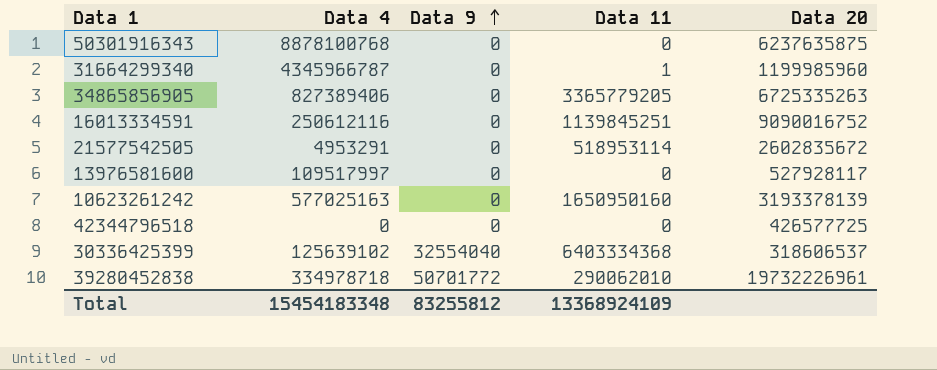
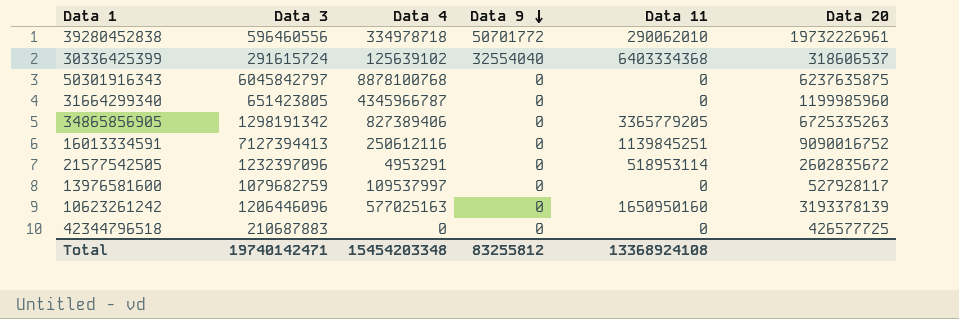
row order: Data 9 ascending -> Data 9 descending
column Data 3 | position: none -> 2
31664299340 | Data 11: 1 -> 0
13976581600 | Data 4: 109517997 -> 109537997
Total | Data 4: 15454183348 -> 15454203348
Total | Data 11: 13368924109 -> 13368924108

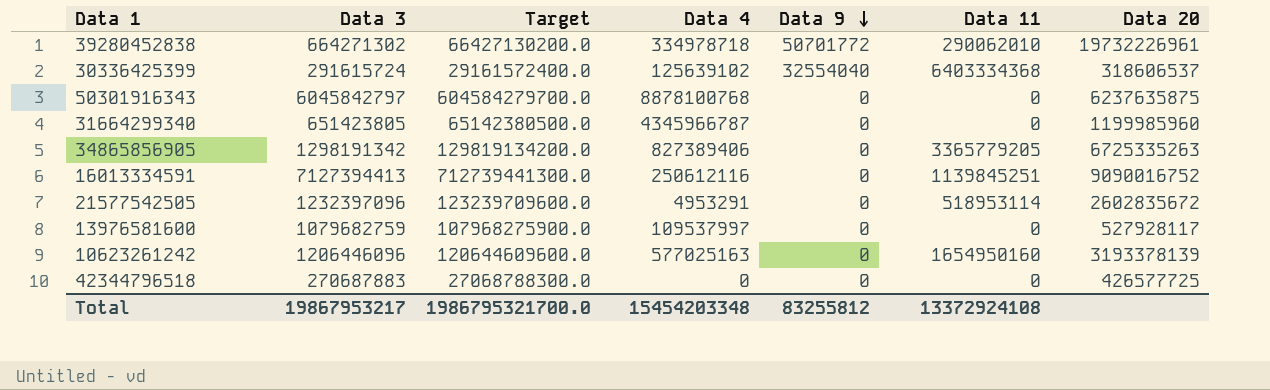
column Target | formula: none -> [Data 3] * 100
39280452838 | Data 3: 596460556 -> 664271302
10623261242 | Data 11: 1650950160 -> 1654950160
42344796518 | Data 3: 210687883 -> 270687883
Total | Data 3: 19740142471 -> 19867953217
Total | Data 11: 13368924108 -> 13372924108

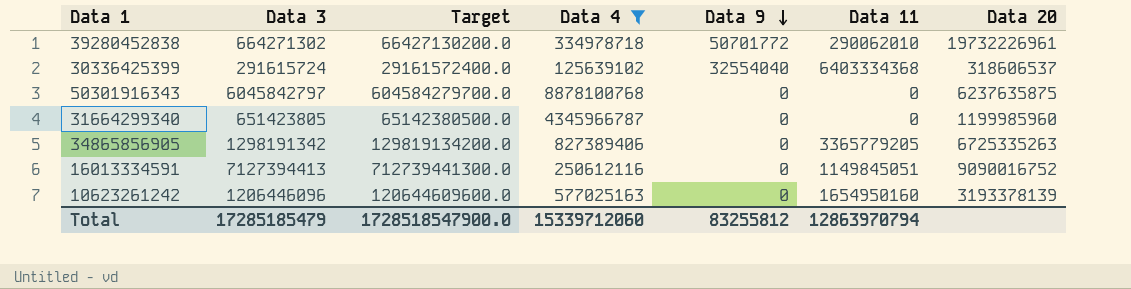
filter: none -> Data 4 >= 125639102
16013334591 | Data 11: 1139845251 -> 1149845051
Total | Data 3: 19867953217 -> 17285185479
Total | Target: 1986795321700.0 -> 1728518547900.0
Total | Data 4: 15454203348 -> 15339712060
Total | Data 11: 13372924108 -> 12863970794

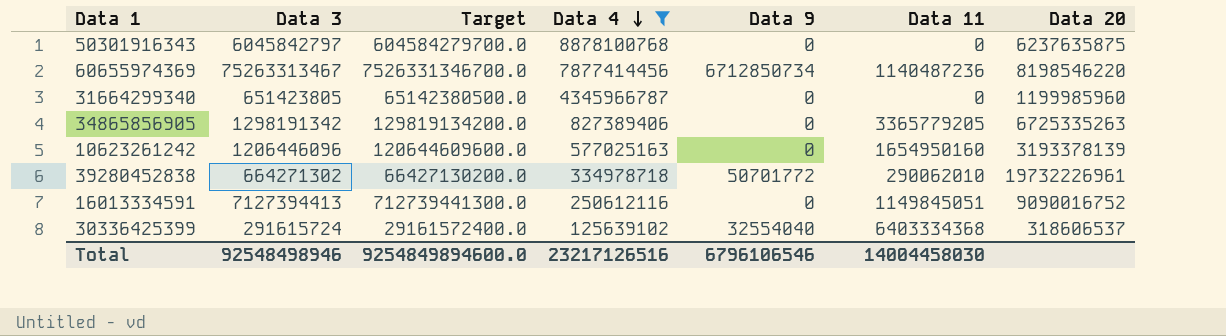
row order: Data 9 descending -> Data 4 descending
row 60655974369: none -> 75263313467 | 7526331346700.0 | 7877414456 | 6712850734 | 1140487236 | 8198546220
Total | Data 3: 17285185479 -> 92548498946
Total | Target: 1728518547900.0 -> 9254849894600.0
Total | Data 4: 15339712060 -> 23217126516
Total | Data 9: 83255812 -> 6796106546
Total | Data 11: 12863970794 -> 14004458030

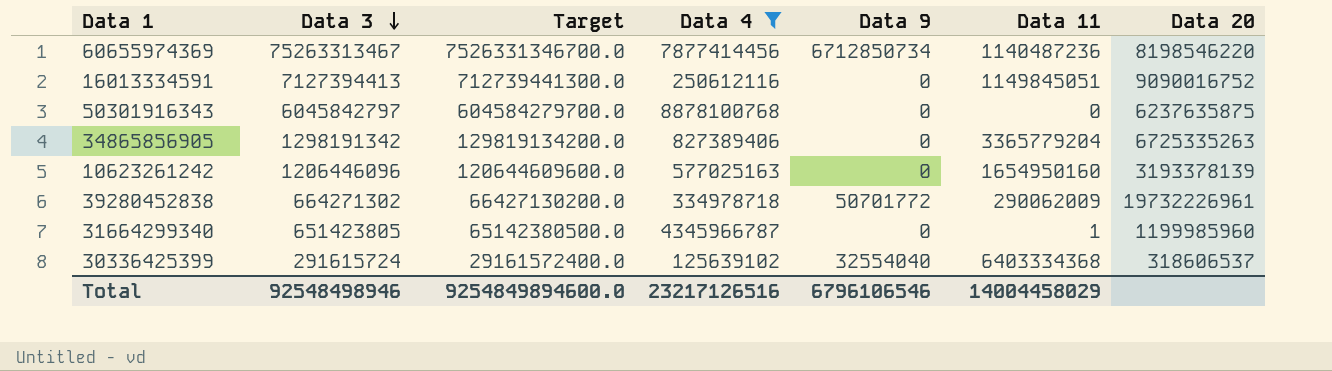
row order: Data 4 descending -> Data 3 descending
34865856905 | Data 11: 3365779205 -> 3365779204
39280452838 | Data 11: 290062010 -> 290062009
31664299340 | Data 11: 0 -> 1
Total | Data 11: 14004458030 -> 14004458029

